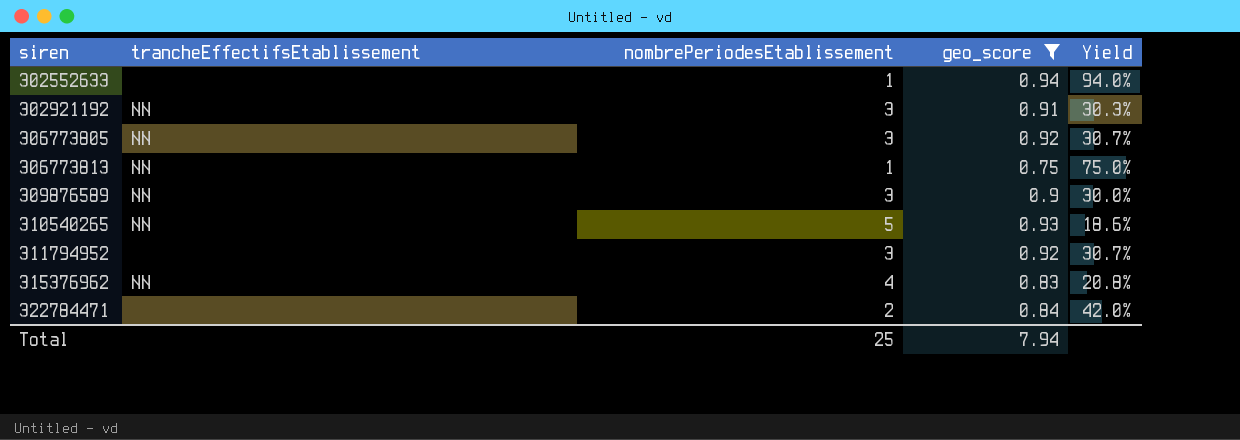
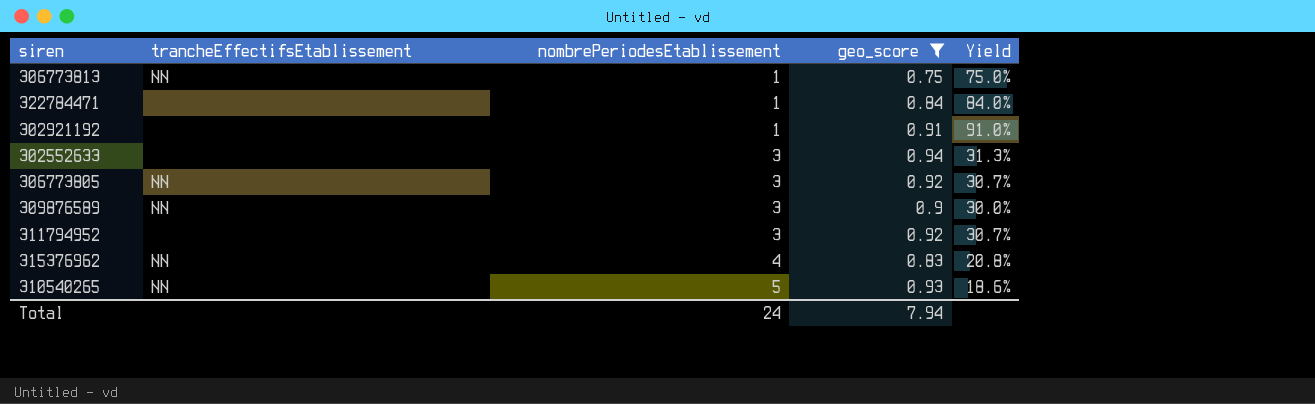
row order: siren ascending -> nombrePeriodesEtablissement ascending
322784471 | nombrePeriodesEtablissement: 2 -> 1
322784471 | Yield: 42.0% -> 84.0%
302921192 | trancheEffectifsEtablissement: NN -> none
302921192 | nombrePeriodesEtablissement: 3 -> 1
302921192 | Yield: 30.3% -> 91.0%
302552633 | nombrePeriodesEtablissement: 1 -> 3
302552633 | Yield: 94.0% -> 31.3%
Total | nombrePeriodesEtablissement: 25 -> 24

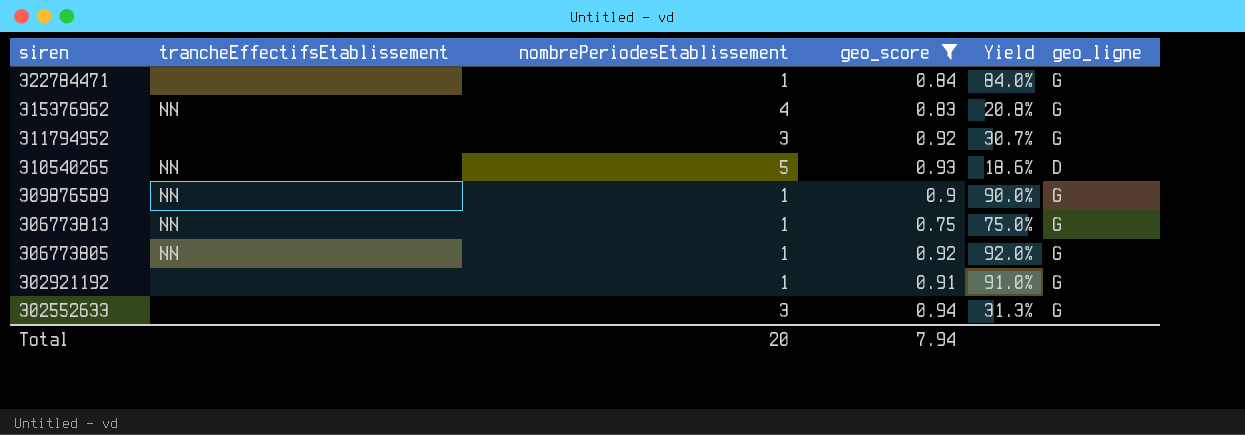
row order: nombrePeriodesEtablissement ascending -> siren descending
column geo_ligne | position: none -> 6
309876589 | nombrePeriodesEtablissement: 3 -> 1
309876589 | Yield: 30.0% -> 90.0%
306773805 | nombrePeriodesEtablissement: 3 -> 1
306773805 | Yield: 30.7% -> 92.0%
Total | nombrePeriodesEtablissement: 24 -> 20

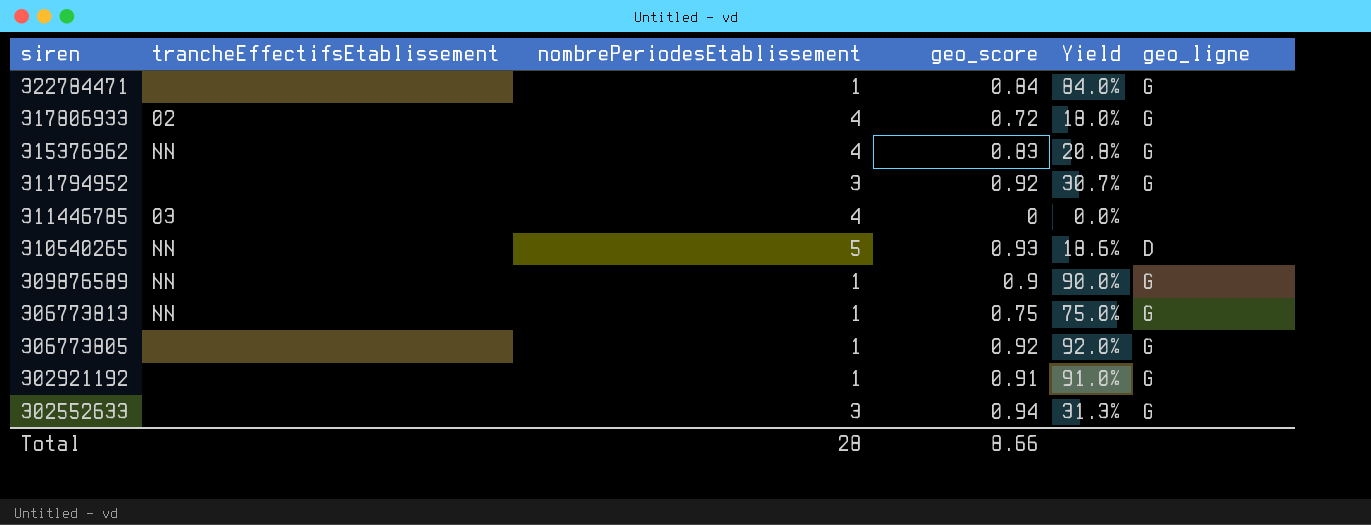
filter: geo_score >= 0.75 -> none
306773805 | trancheEffectifsEtablissement: NN -> none
Total | nombrePeriodesEtablissement: 20 -> 28
Total | geo_score: 7.94 -> 8.66

